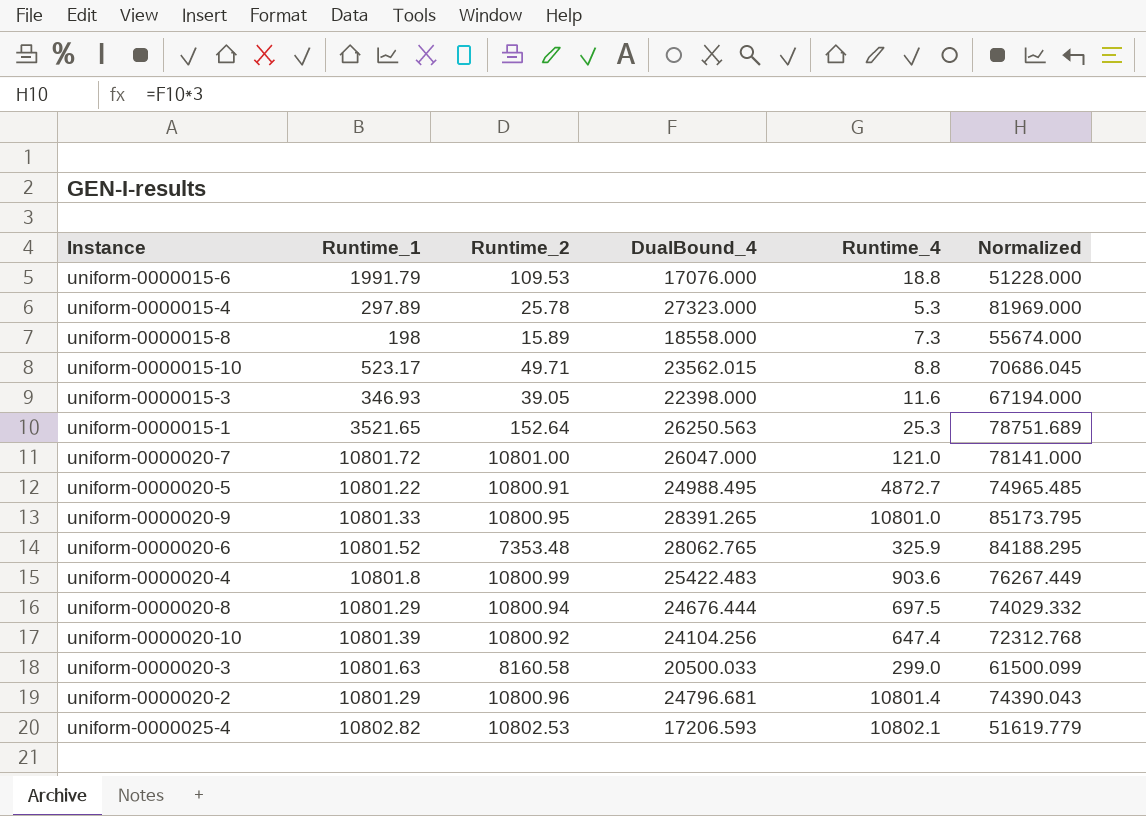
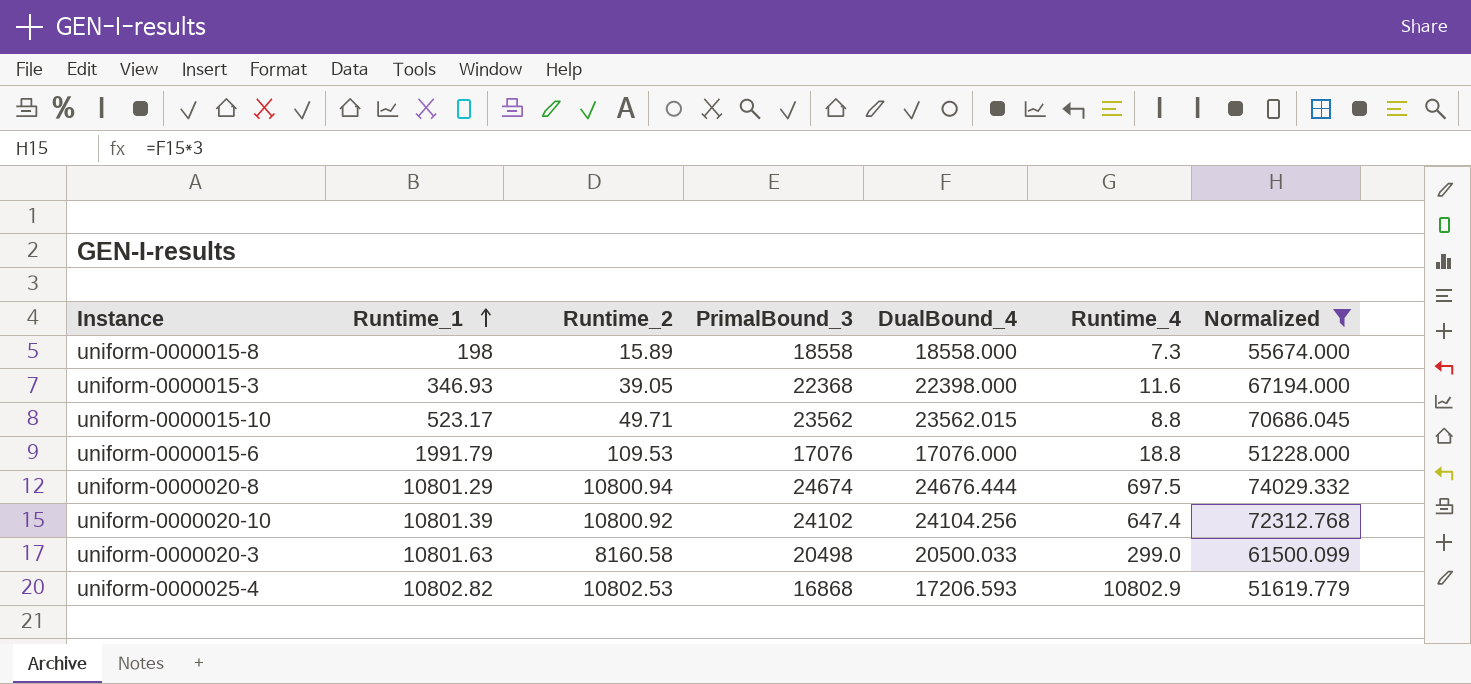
filter: none -> Normalized <= 74029.332
row order: none -> Runtime_1 ascending
column PrimalBound_3 | position: none -> 4
uniform-0000025-4 | Runtime_4: 10802.1 -> 10802.9

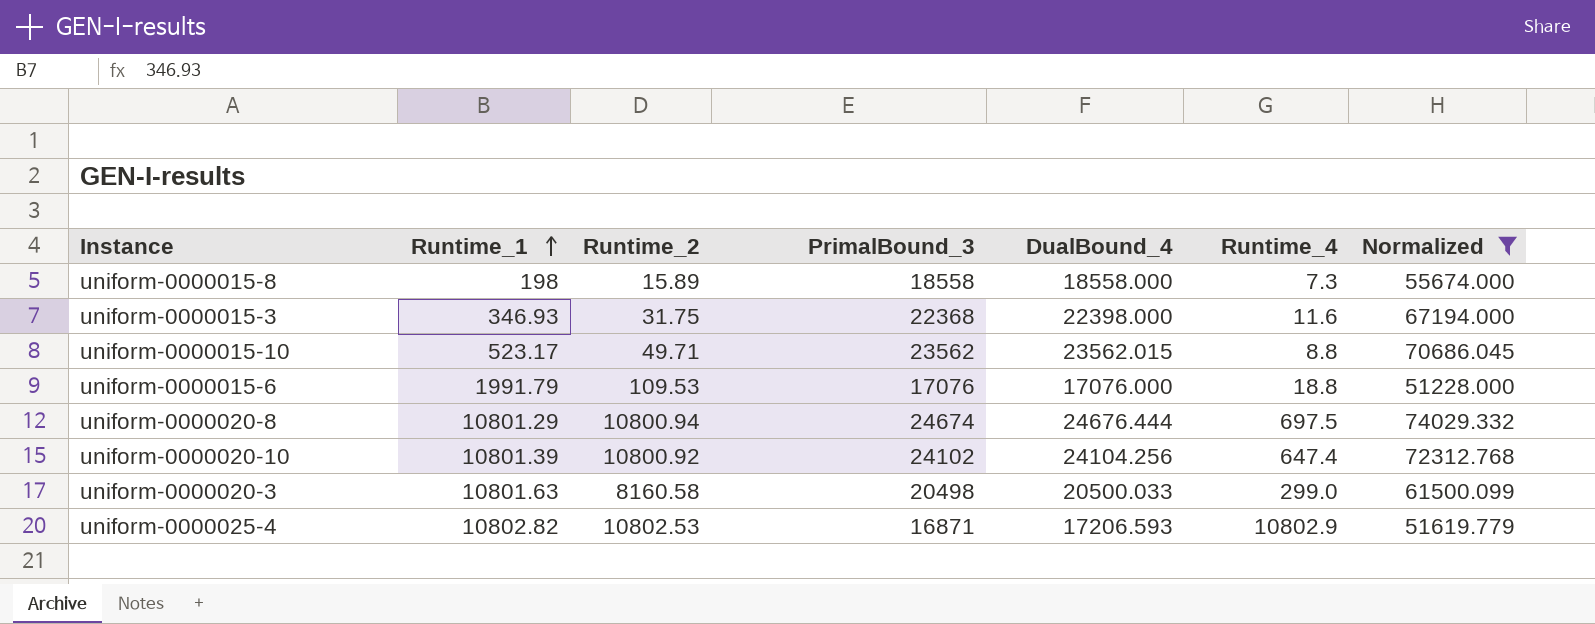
uniform-0000015-3 | Runtime_2: 39.05 -> 31.75
uniform-0000025-4 | PrimalBound_3: 16868 -> 16871

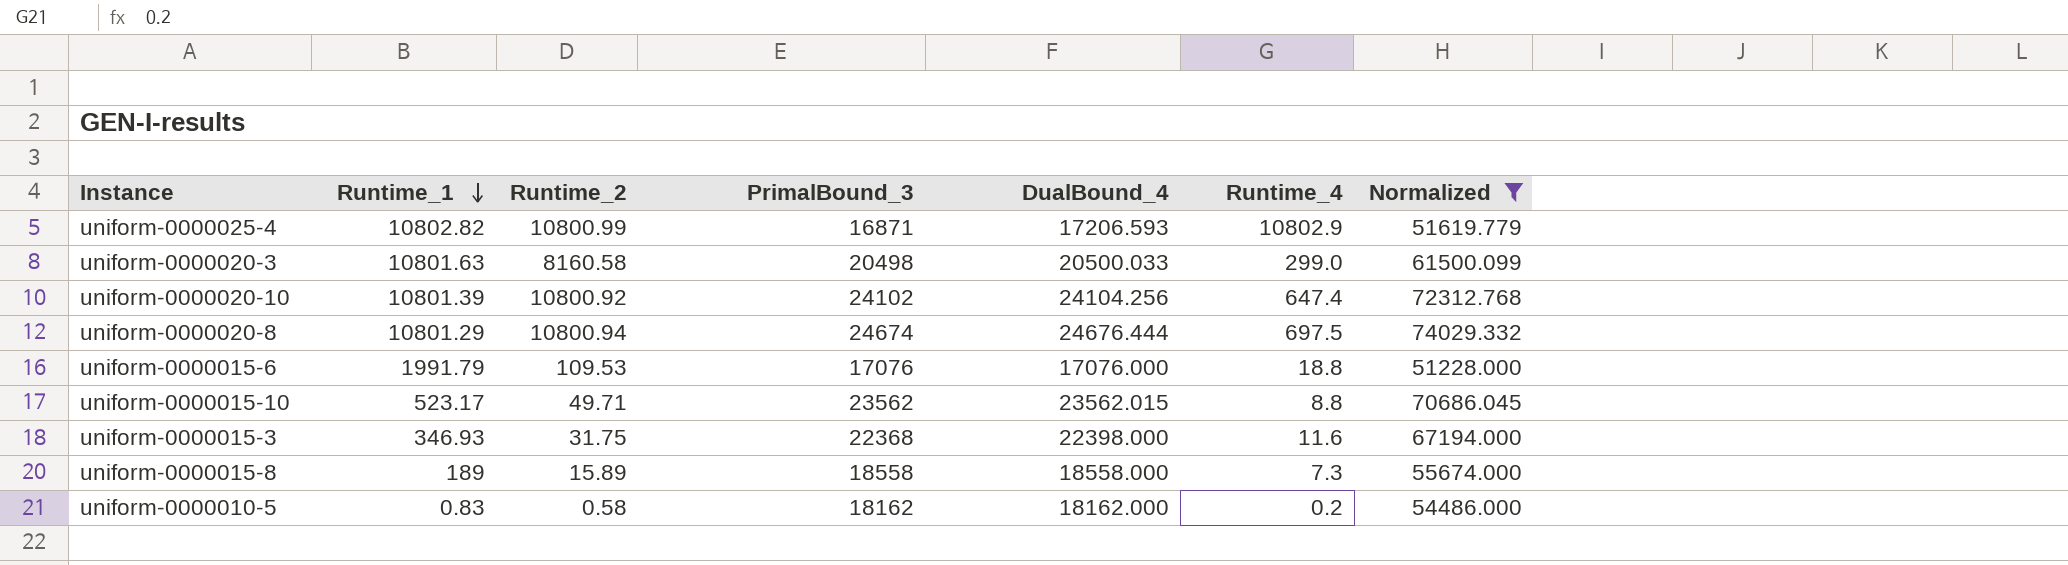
row order: Runtime_1 ascending -> Runtime_1 descending
uniform-0000025-4 | Runtime_2: 10802.53 -> 10800.99
uniform-0000015-8 | Runtime_1: 198 -> 189
row uniform-0000010-5: none -> 0.83 | 0.58 | 18162 | 18162.000 | 0.2 | 54486.000

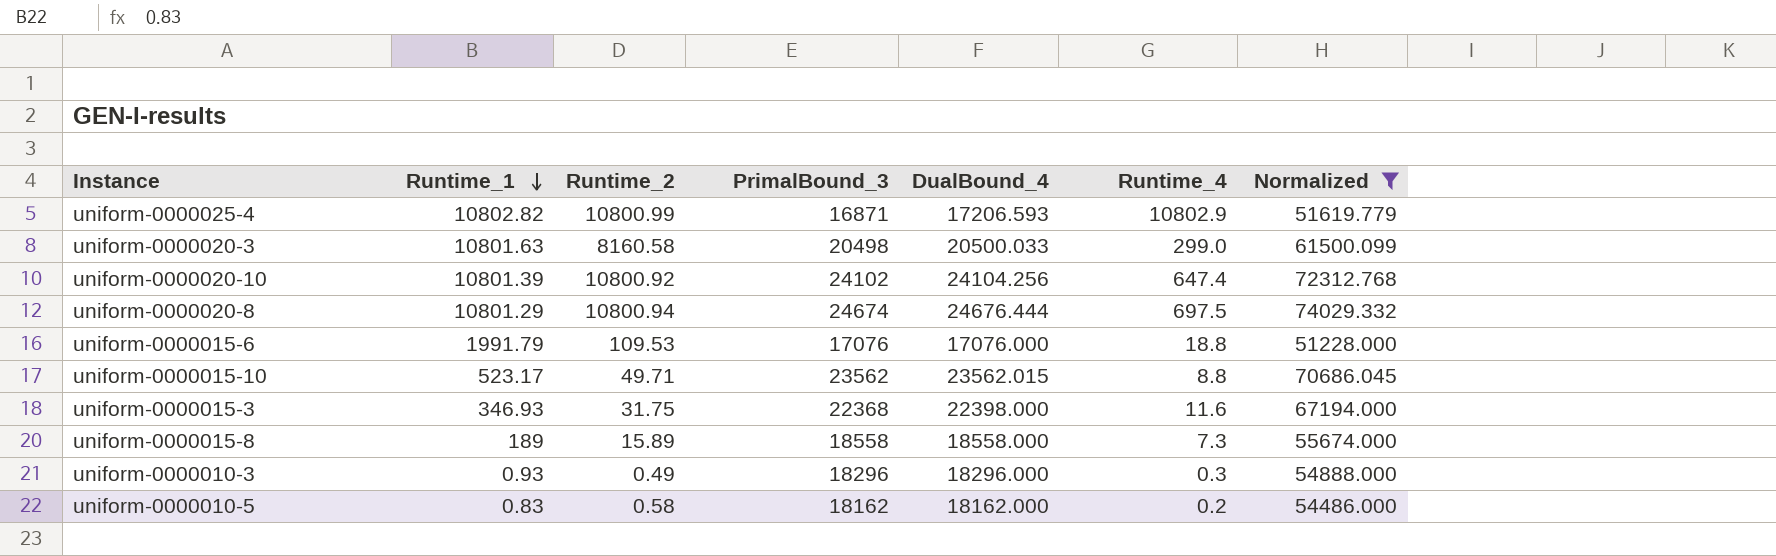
row uniform-0000010-3: none -> 0.93 | 0.49 | 18296 | 18296.000 | 0.3 | 54888.000

